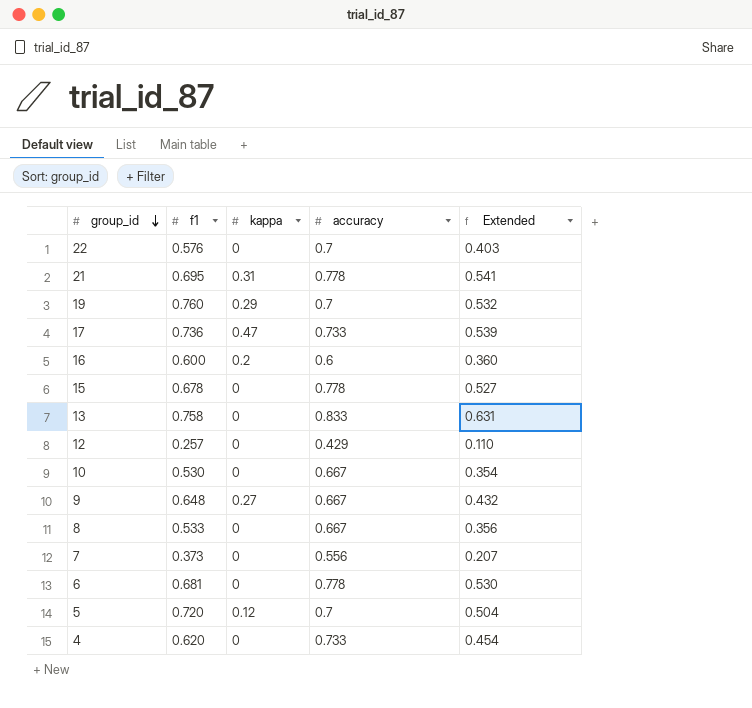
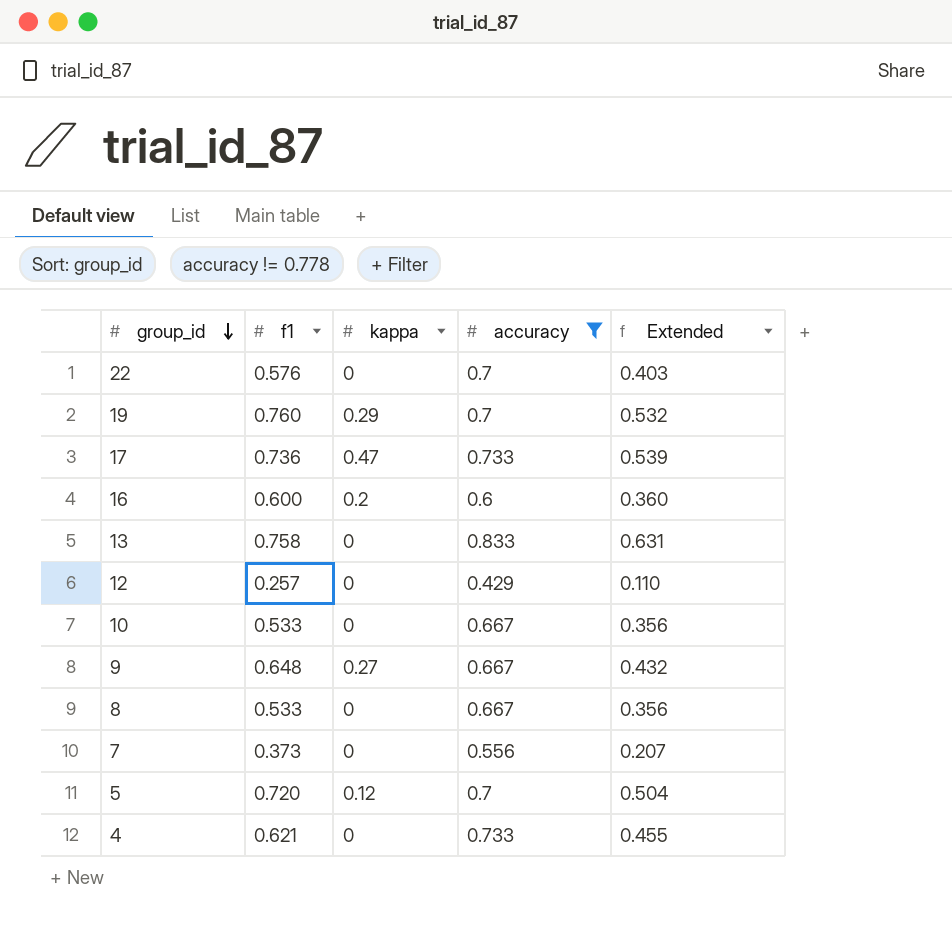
filter: none -> accuracy != 0.778
10 | f1: 0.530 -> 0.533
10 | Extended: 0.354 -> 0.356
4 | f1: 0.620 -> 0.621
4 | Extended: 0.454 -> 0.455

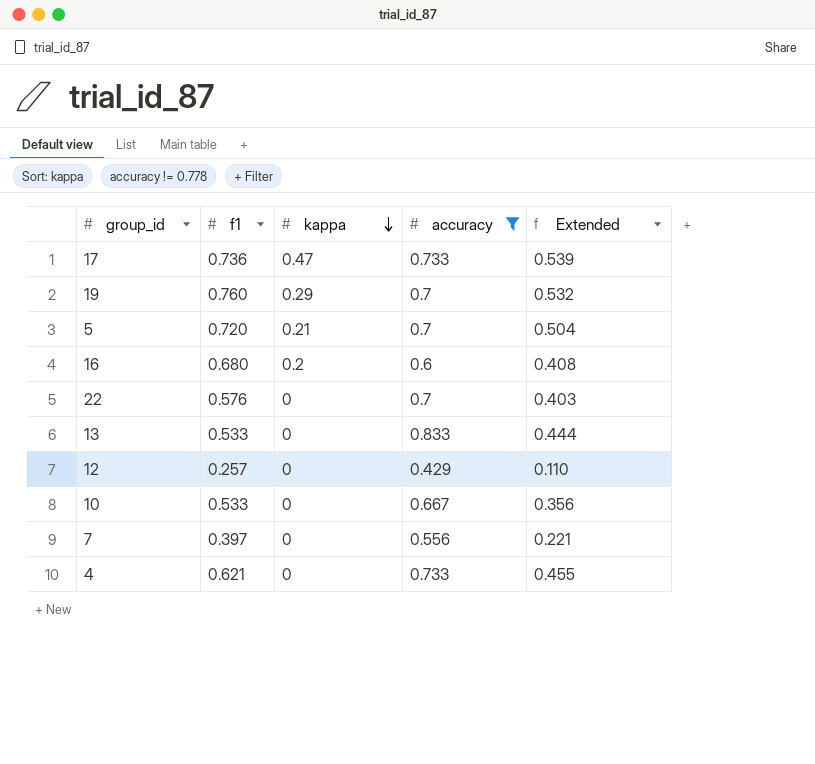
row order: group_id descending -> kappa descending
row 9: 0.648 | 0.27 | 0.667 | 0.432 -> none
row 8: 0.533 | 0 | 0.667 | 0.356 -> none
5 | kappa: 0.12 -> 0.21
16 | f1: 0.600 -> 0.680
16 | Extended: 0.360 -> 0.408
13 | f1: 0.758 -> 0.533
13 | Extended: 0.631 -> 0.444
7 | f1: 0.373 -> 0.397
7 | Extended: 0.207 -> 0.221

